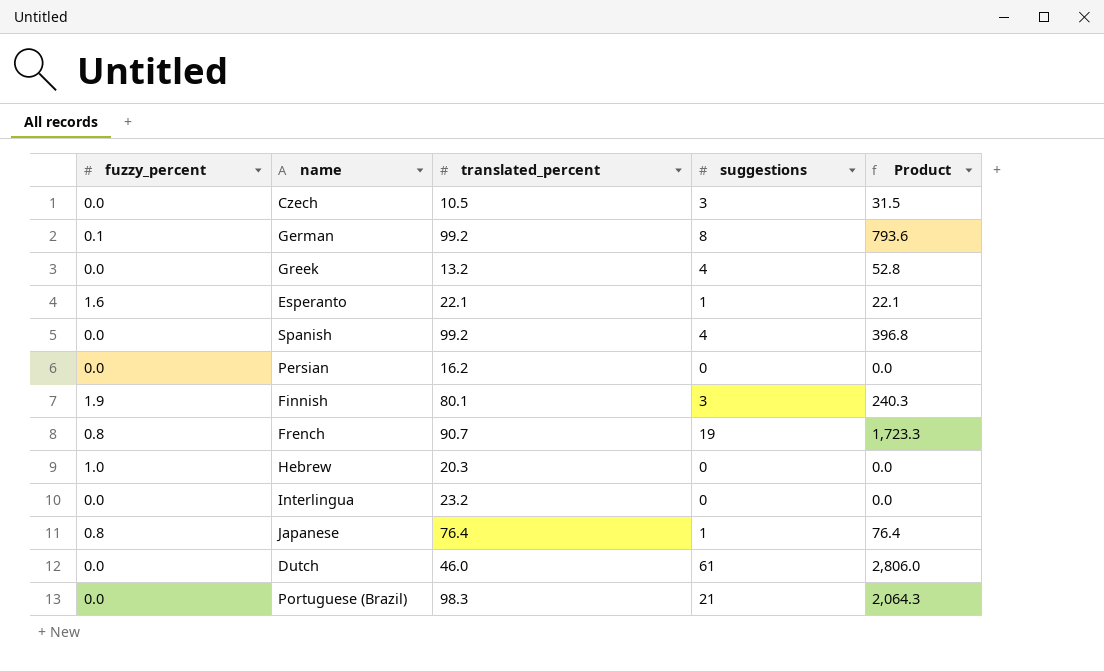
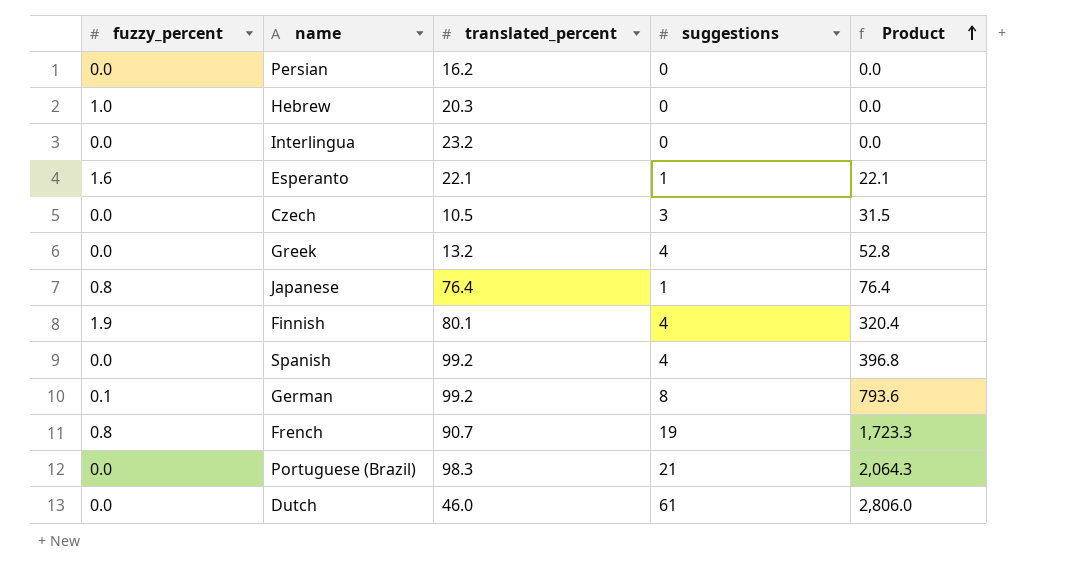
row order: none -> Product ascending
Finnish | suggestions: 3 -> 4
Finnish | Product: 240.3 -> 320.4

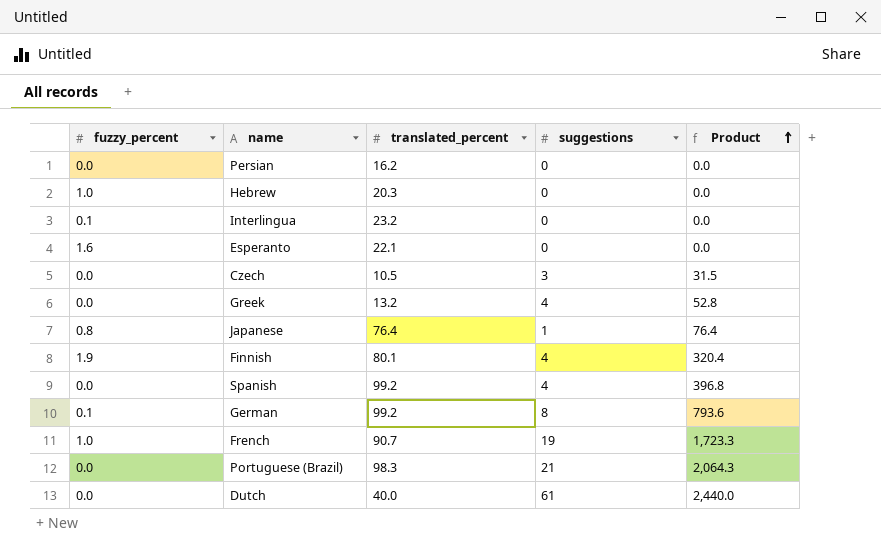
Interlingua | fuzzy_percent: 0.0 -> 0.1
Esperanto | suggestions: 1 -> 0
Esperanto | Product: 22.1 -> 0.0
French | fuzzy_percent: 0.8 -> 1.0
Dutch | translated_percent: 46.0 -> 40.0
Dutch | Product: 2,806.0 -> 2,440.0

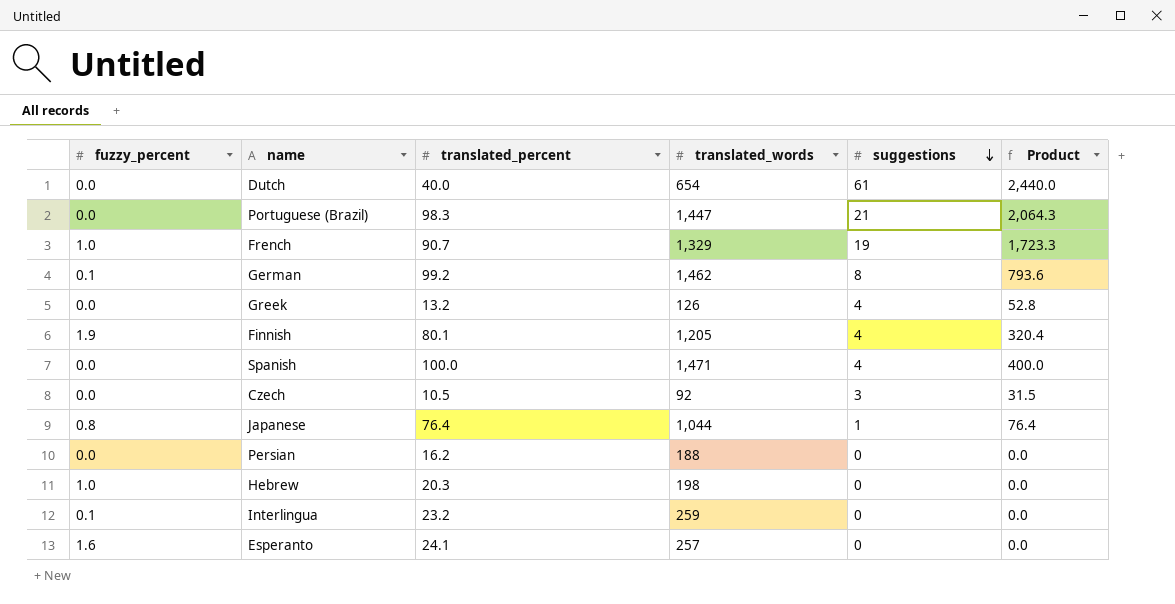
row order: Product ascending -> suggestions descending
column translated_words | position: none -> 4
Spanish | translated_percent: 99.2 -> 100.0
Spanish | Product: 396.8 -> 400.0
Esperanto | translated_percent: 22.1 -> 24.1

